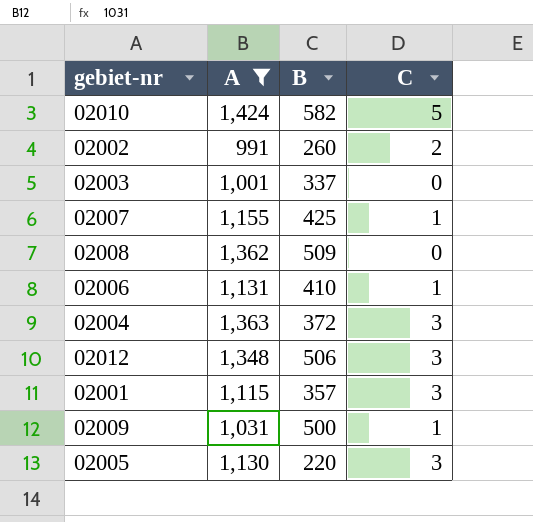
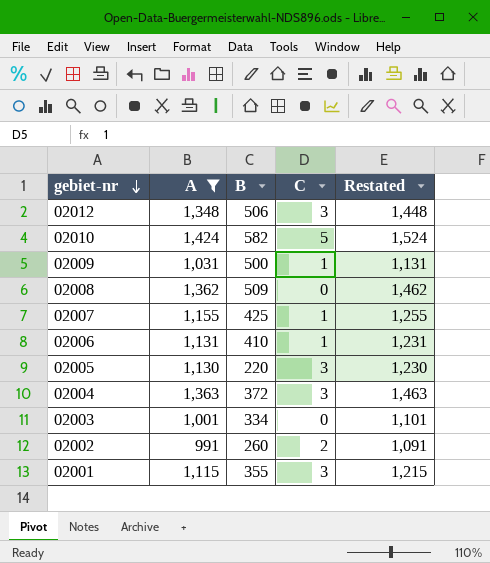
row order: none -> gebiet-nr descending
column Restated | formula: none -> [A] + 100
02003 | B: 337 -> 334
02001 | B: 357 -> 355

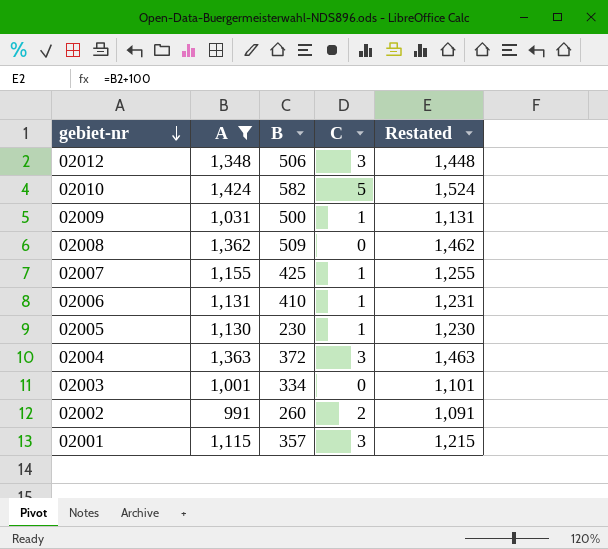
02005 | B: 220 -> 230
02005 | C: 3 -> 1
02001 | B: 355 -> 357

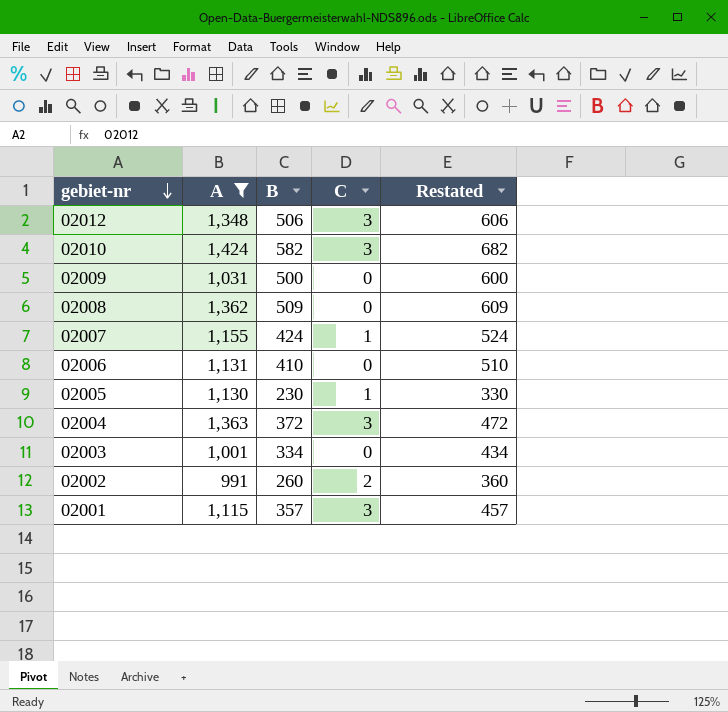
column Restated | formula: [A] + 100 -> [B] + 100
02010 | C: 5 -> 3
02009 | C: 1 -> 0
02007 | B: 425 -> 424
02006 | C: 1 -> 0

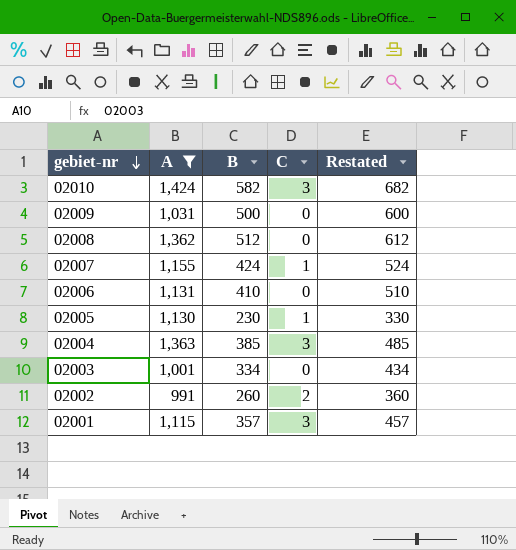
row 02012: 1,348 | 506 | 3 | 606 -> none
02008 | B: 509 -> 512
02008 | Restated: 609 -> 612
02004 | B: 372 -> 385
02004 | Restated: 472 -> 485

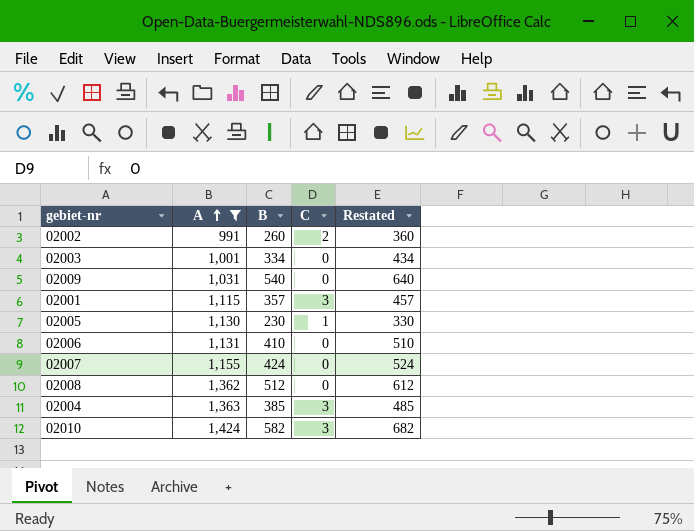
row order: gebiet-nr descending -> A ascending
02009 | B: 500 -> 540
02009 | Restated: 600 -> 640
02007 | C: 1 -> 0

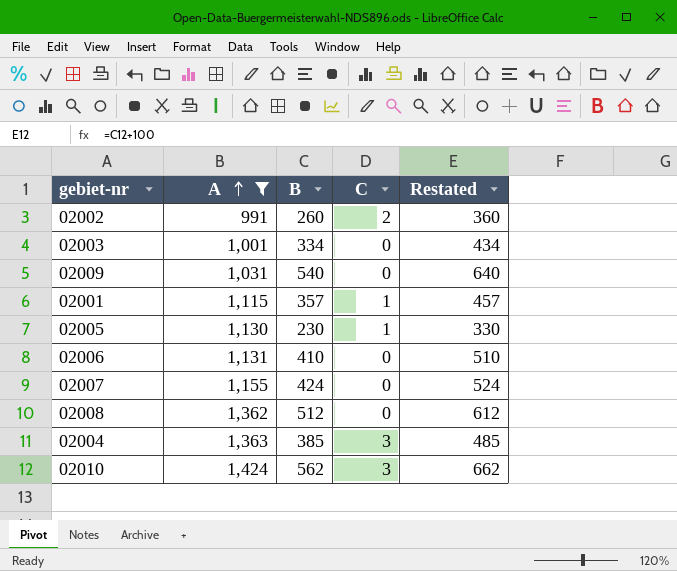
02001 | C: 3 -> 1
02010 | B: 582 -> 562
02010 | Restated: 682 -> 662

